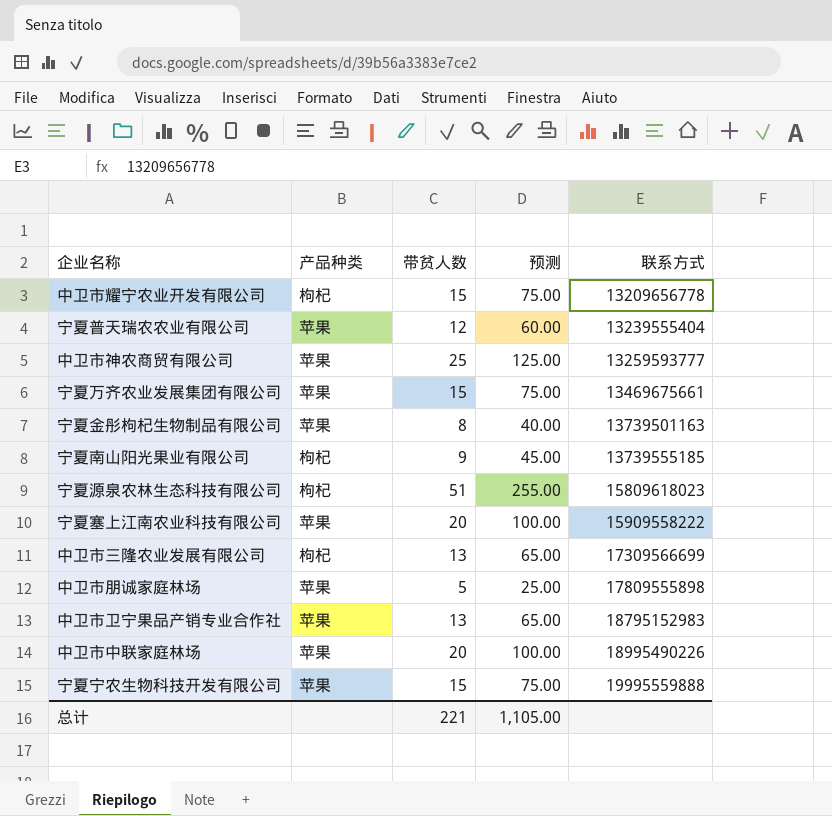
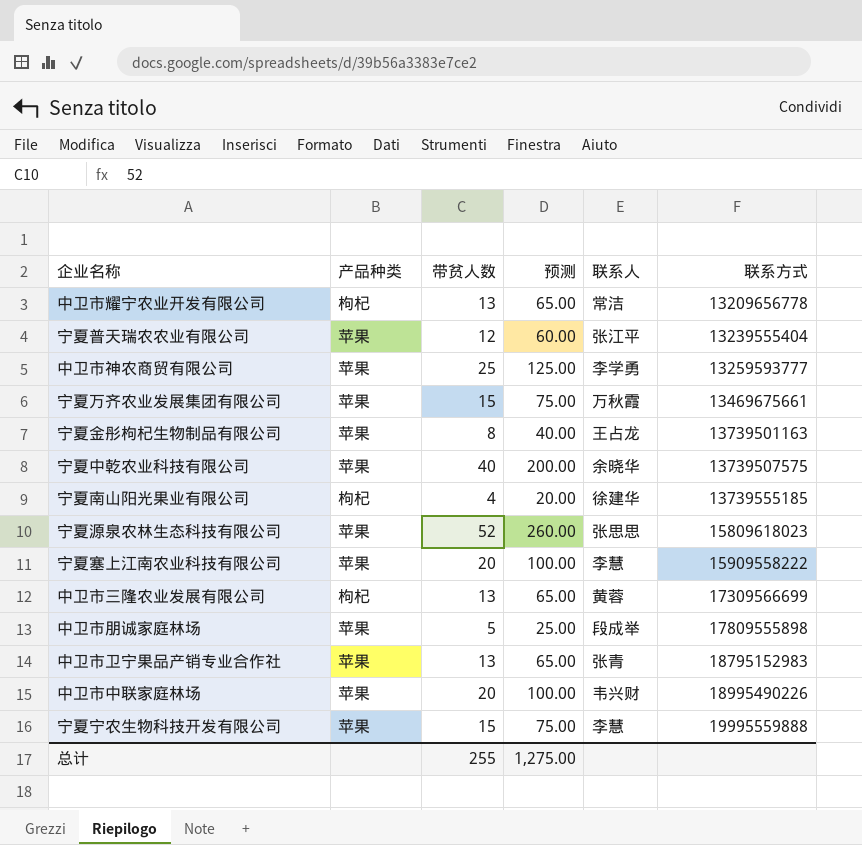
column 联系人 | position: none -> 5
中卫市耀宁农业开发有限公司 | 带贫人数: 15 -> 13
中卫市耀宁农业开发有限公司 | 预测: 75.00 -> 65.00
row 宁夏中乾农业科技有限公司: none -> 苹果 | 40 | 200.00 | 余晓华 | 13739507575
宁夏南山阳光果业有限公司 | 带贫人数: 9 -> 4
宁夏南山阳光果业有限公司 | 预测: 45.00 -> 20.00
宁夏源泉农林生态科技有限公司 | 产品种类: 枸杞 -> 苹果
宁夏源泉农林生态科技有限公司 | 带贫人数: 51 -> 52
宁夏源泉农林生态科技有限公司 | 预测: 255.00 -> 260.00
总计 | 带贫人数: 221 -> 255
总计 | 预测: 1,105.00 -> 1,275.00

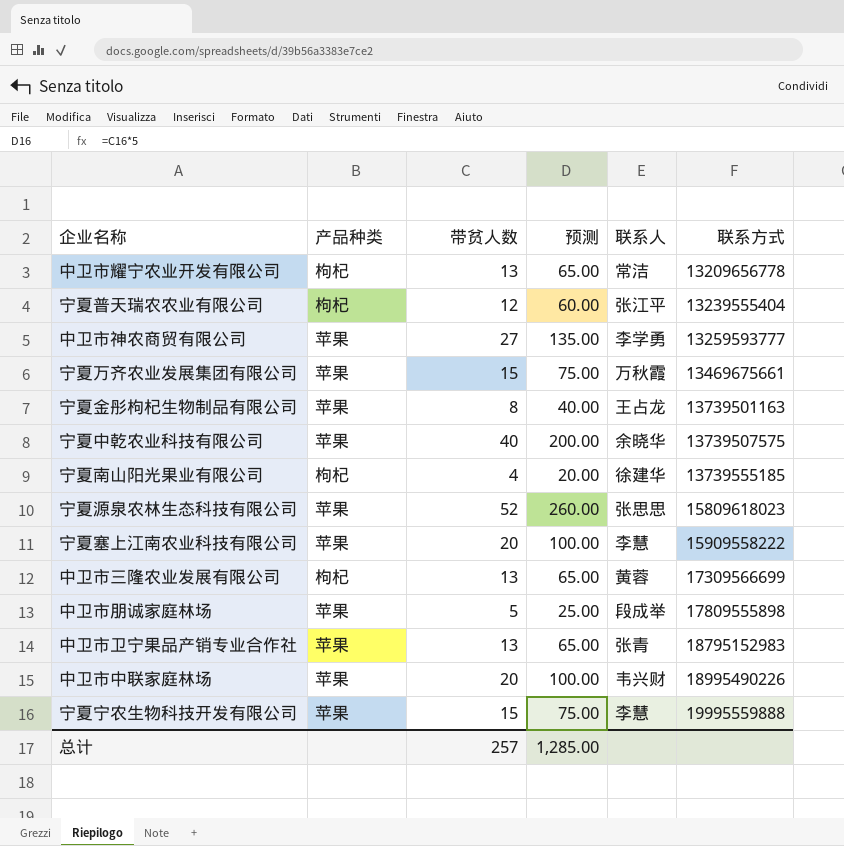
宁夏普天瑞农农业有限公司 | 产品种类: 苹果 -> 枸杞
中卫市神农商贸有限公司 | 带贫人数: 25 -> 27
中卫市神农商贸有限公司 | 预测: 125.00 -> 135.00
总计 | 带贫人数: 255 -> 257
总计 | 预测: 1,275.00 -> 1,285.00

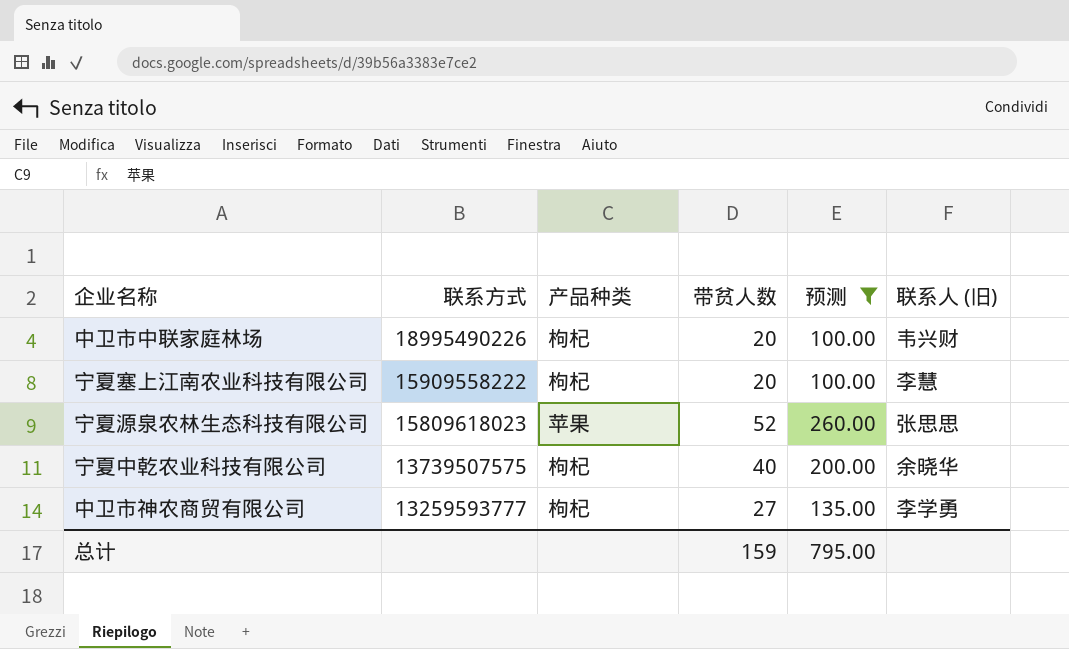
filter: none -> 预测 >= 100.00
row order: 联系方式 ascending -> 联系方式 descending
column 联系方式 | position: 6 -> 2
column name: 联系人 -> 联系人 (旧)
中卫市中联家庭林场 | 产品种类: 苹果 -> 枸杞
宁夏塞上江南农业科技有限公司 | 产品种类: 苹果 -> 枸杞
宁夏中乾农业科技有限公司 | 产品种类: 苹果 -> 枸杞
中卫市神农商贸有限公司 | 产品种类: 苹果 -> 枸杞
总计 | 带贫人数: 257 -> 159
总计 | 预测: 1,285.00 -> 795.00

